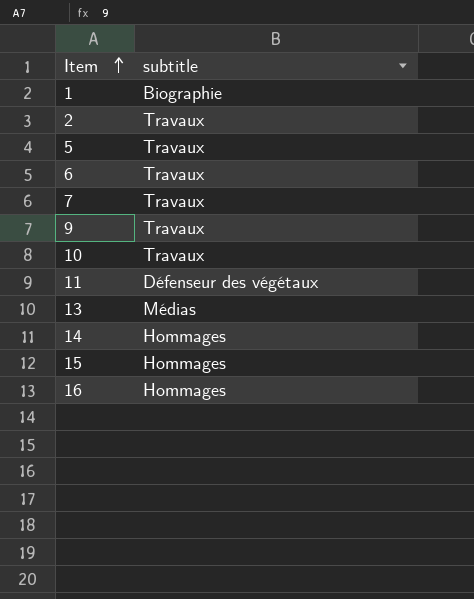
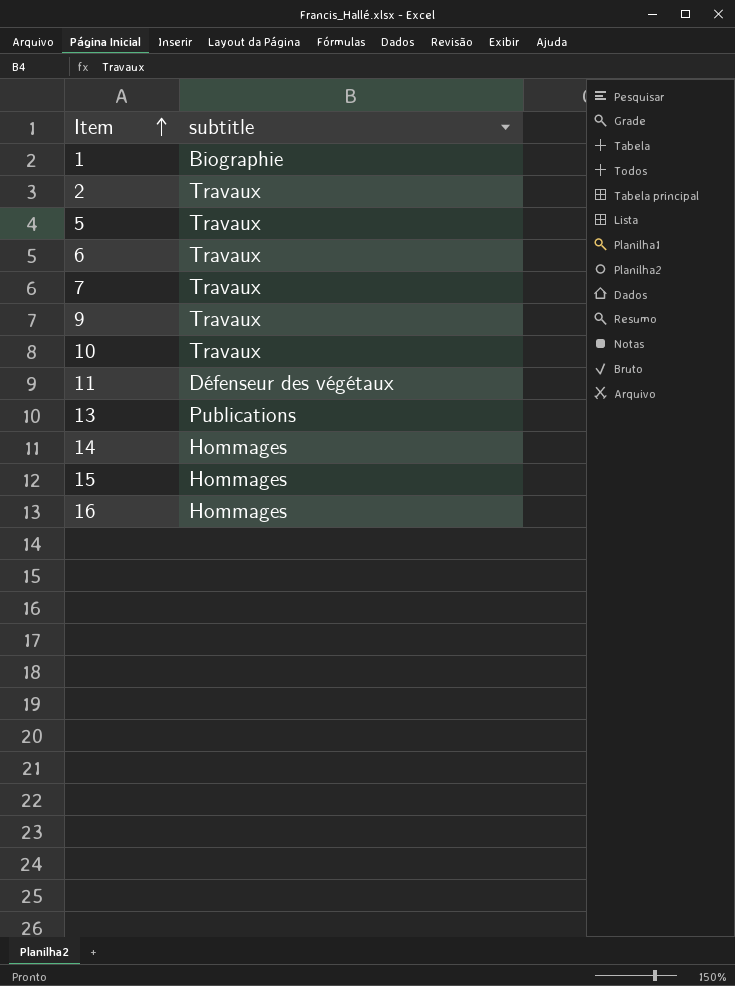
13 | subtitle: Médias -> Publications

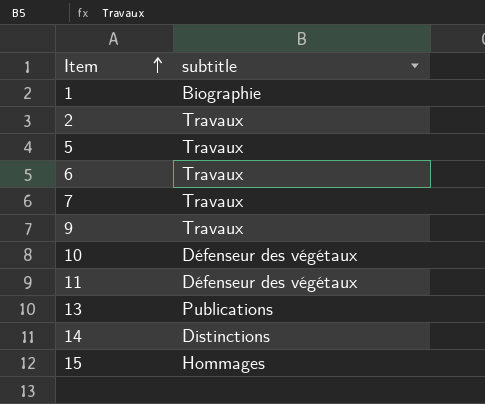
row 16: Hommages -> none
10 | subtitle: Travaux -> Défenseur des végétaux
14 | subtitle: Hommages -> Distinctions

